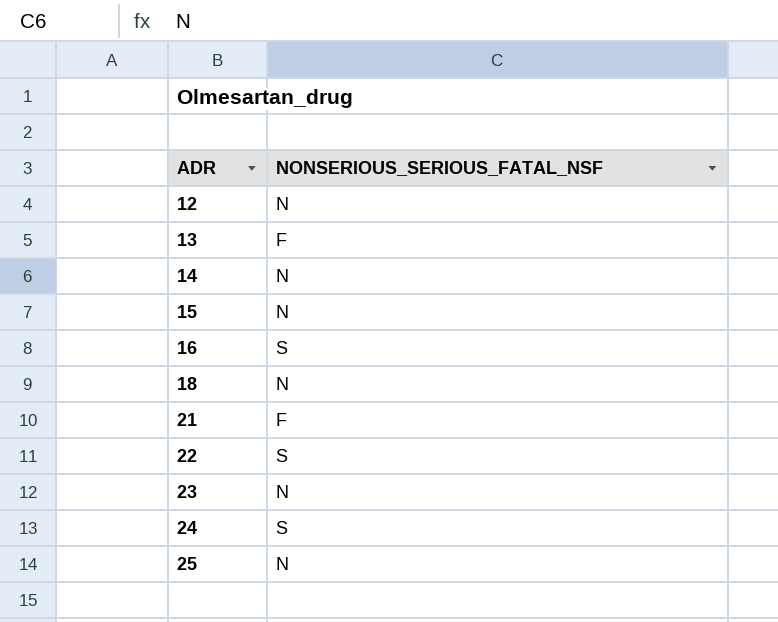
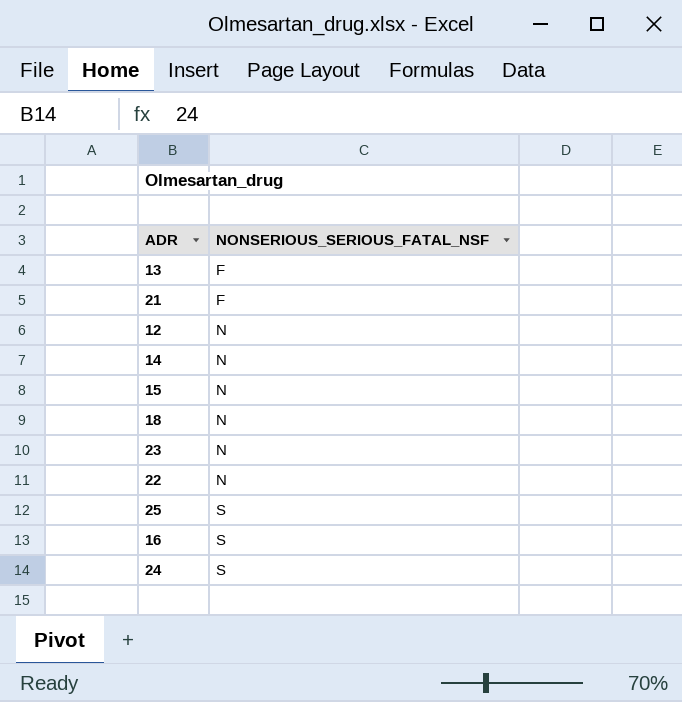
row order: ADR ascending -> NONSERIOUS_SERIOUS_FATAL_NSF ascending
22 | NONSERIOUS_SERIOUS_FATAL_NSF: S -> N
25 | NONSERIOUS_SERIOUS_FATAL_NSF: N -> S

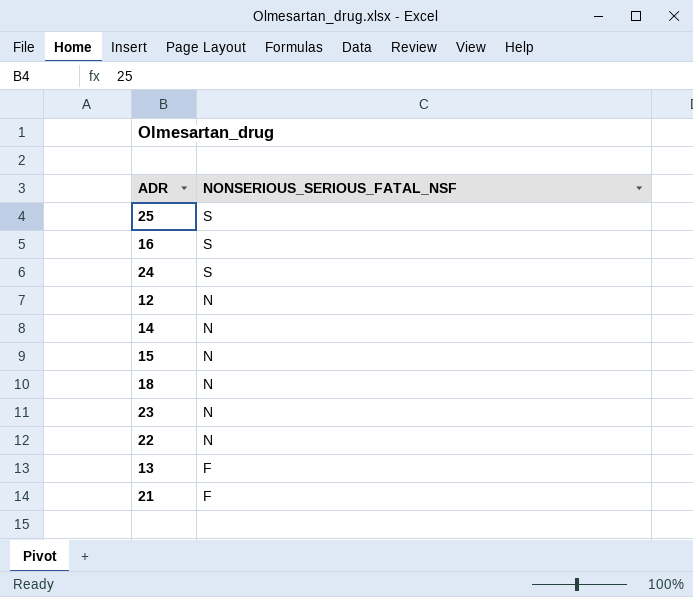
row order: NONSERIOUS_SERIOUS_FATAL_NSF ascending -> NONSERIOUS_SERIOUS_FATAL_NSF descending

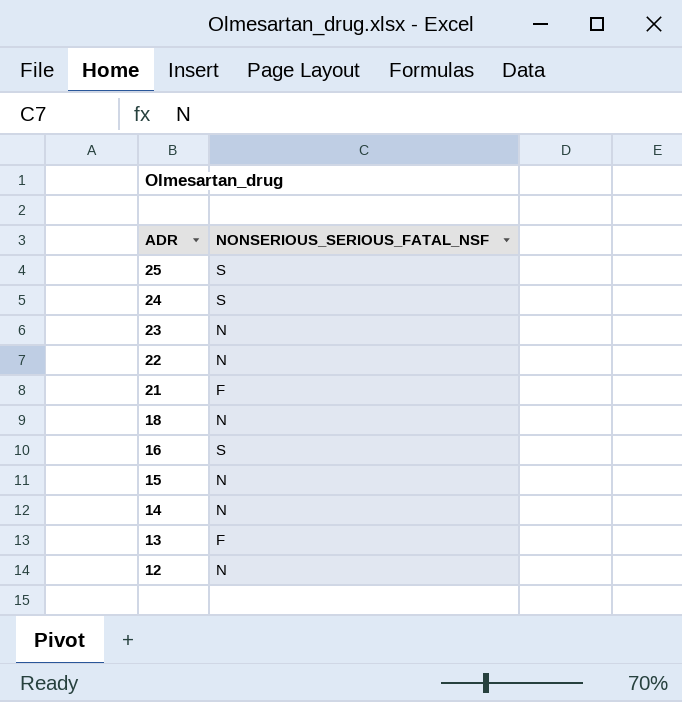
row order: NONSERIOUS_SERIOUS_FATAL_NSF descending -> ADR descending

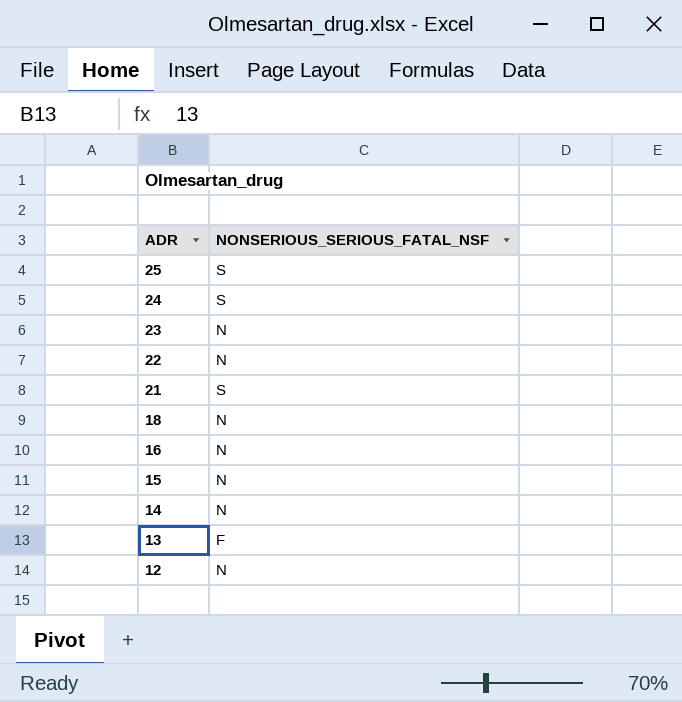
21 | NONSERIOUS_SERIOUS_FATAL_NSF: F -> S
16 | NONSERIOUS_SERIOUS_FATAL_NSF: S -> N

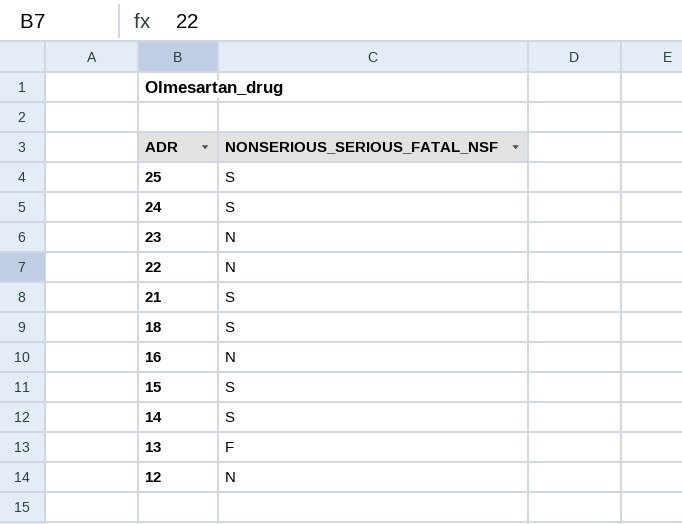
18 | NONSERIOUS_SERIOUS_FATAL_NSF: N -> S
15 | NONSERIOUS_SERIOUS_FATAL_NSF: N -> S
14 | NONSERIOUS_SERIOUS_FATAL_NSF: N -> S

